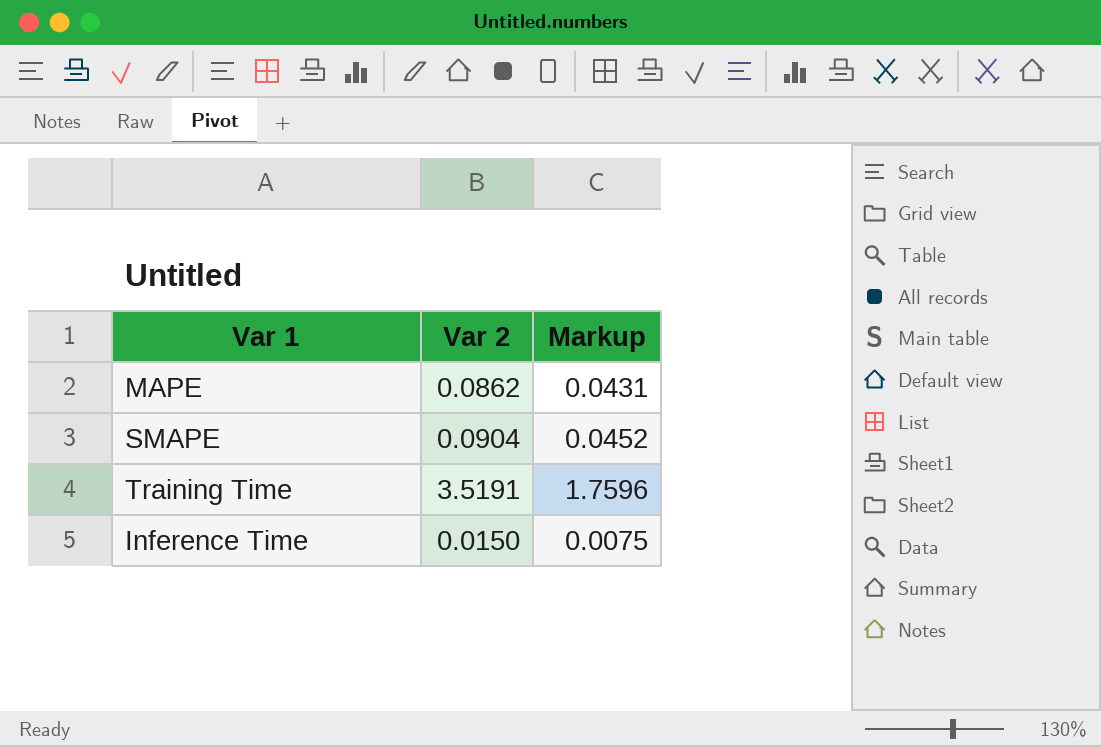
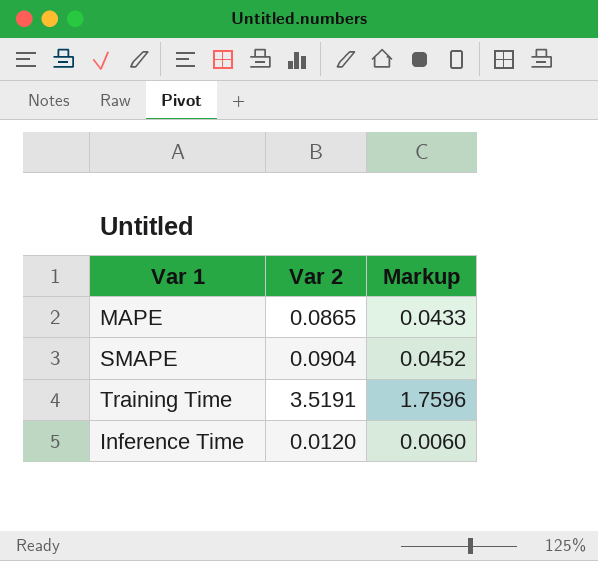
MAPE | Var 2: 0.0862 -> 0.0865
MAPE | Markup: 0.0431 -> 0.0433
Inference Time | Var 2: 0.0150 -> 0.0120
Inference Time | Markup: 0.0075 -> 0.0060

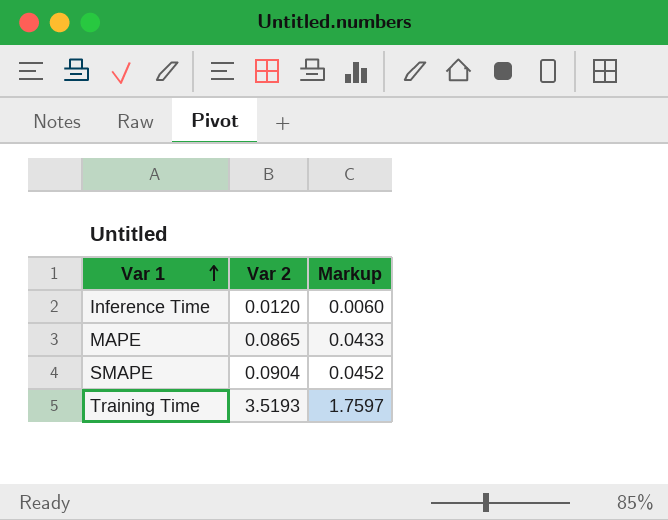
row order: none -> Var 1 ascending
Training Time | Var 2: 3.5191 -> 3.5193
Training Time | Markup: 1.7596 -> 1.7597

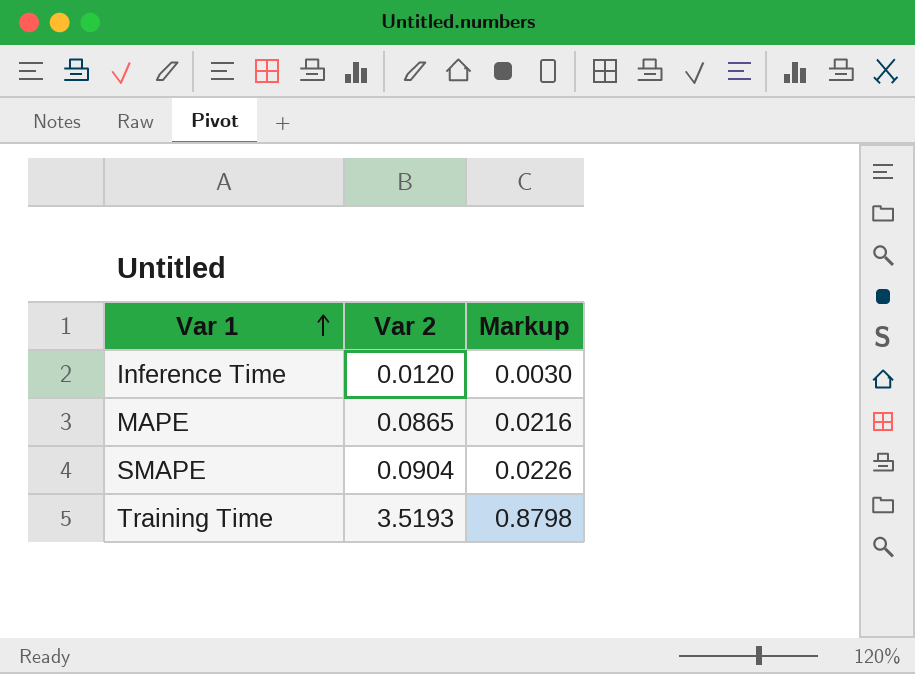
column Markup | formula: [Var 2] * 0.5 -> [Var 2] * 0.25

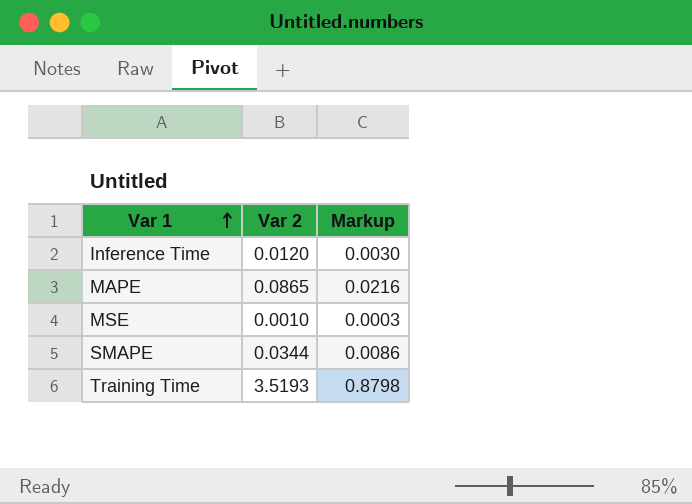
row MSE: none -> 0.0010 | 0.0003
SMAPE | Var 2: 0.0904 -> 0.0344
SMAPE | Markup: 0.0226 -> 0.0086

